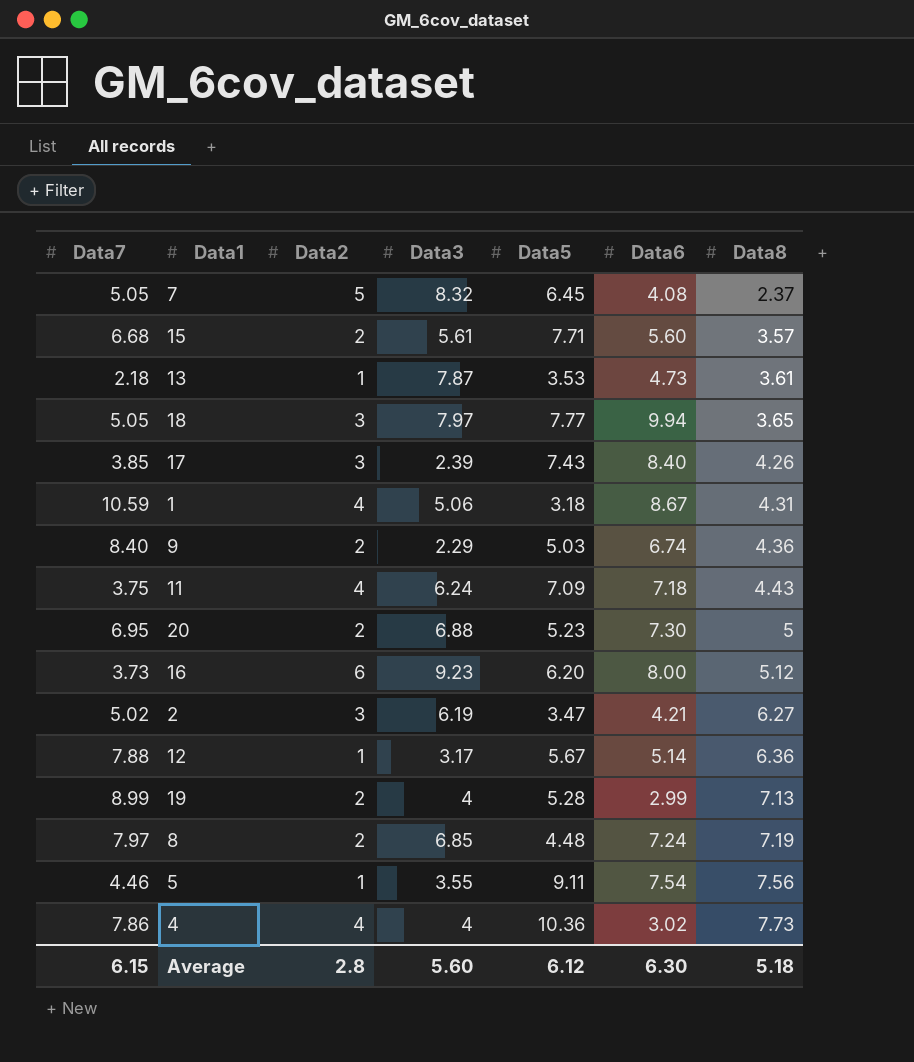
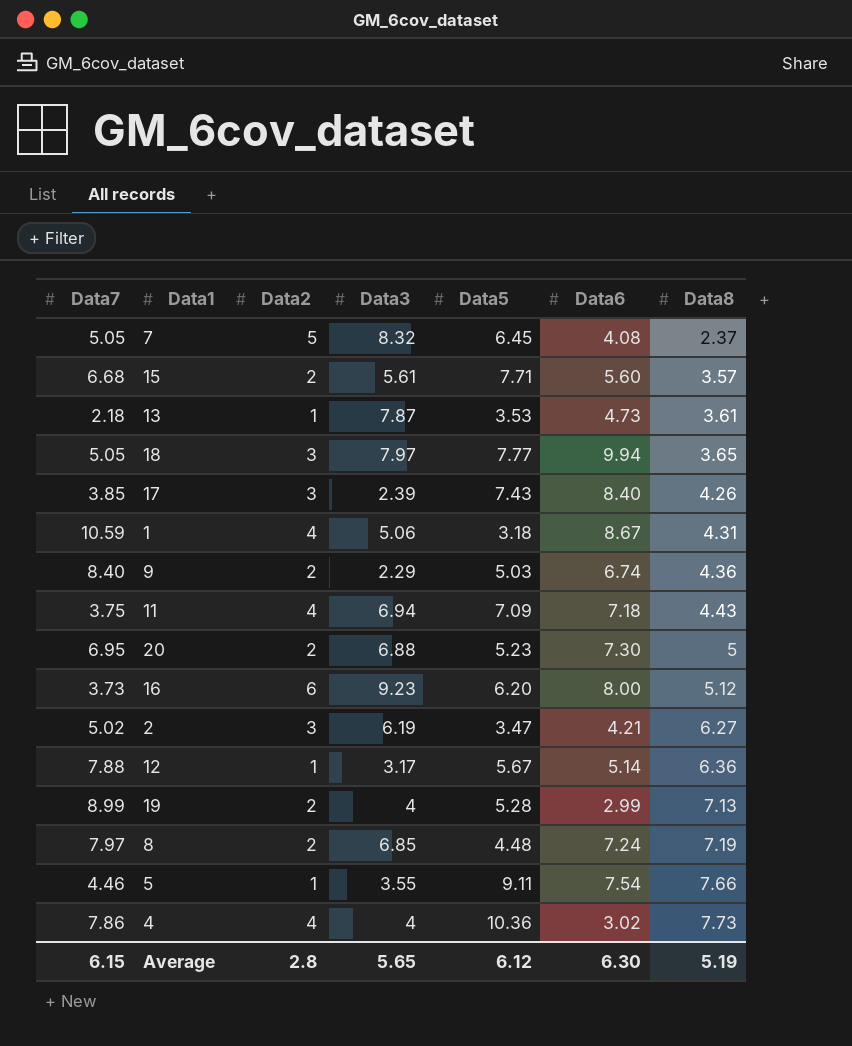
11 | Data3: 6.24 -> 6.94
5 | Data8: 7.56 -> 7.66
Average | Data3: 5.60 -> 5.65
Average | Data8: 5.18 -> 5.19

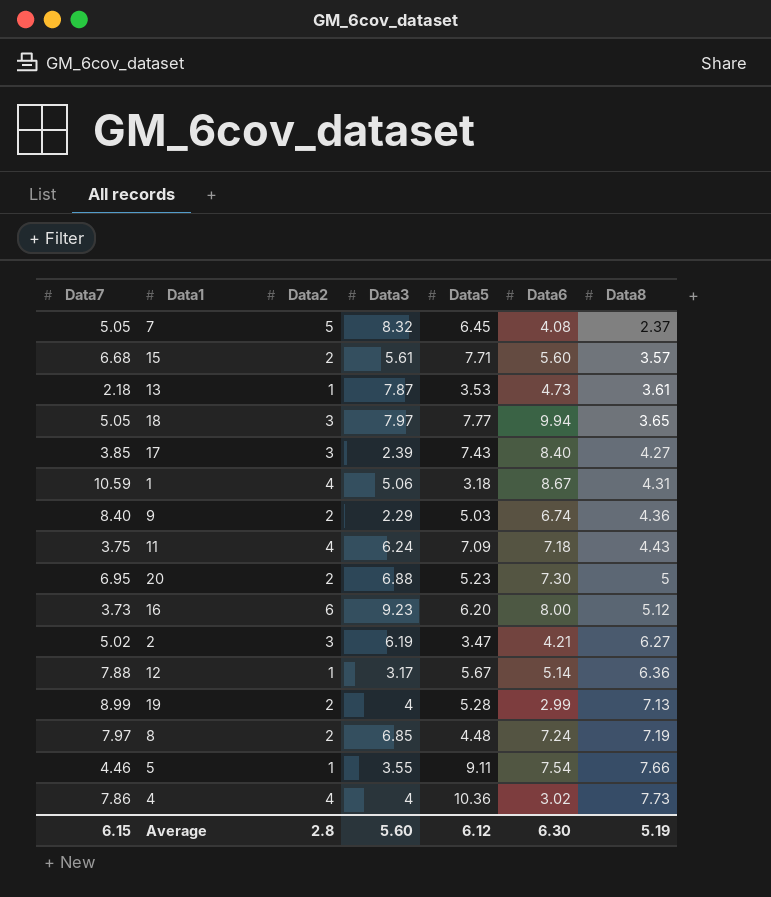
17 | Data8: 4.26 -> 4.27
11 | Data3: 6.94 -> 6.24
Average | Data3: 5.65 -> 5.60

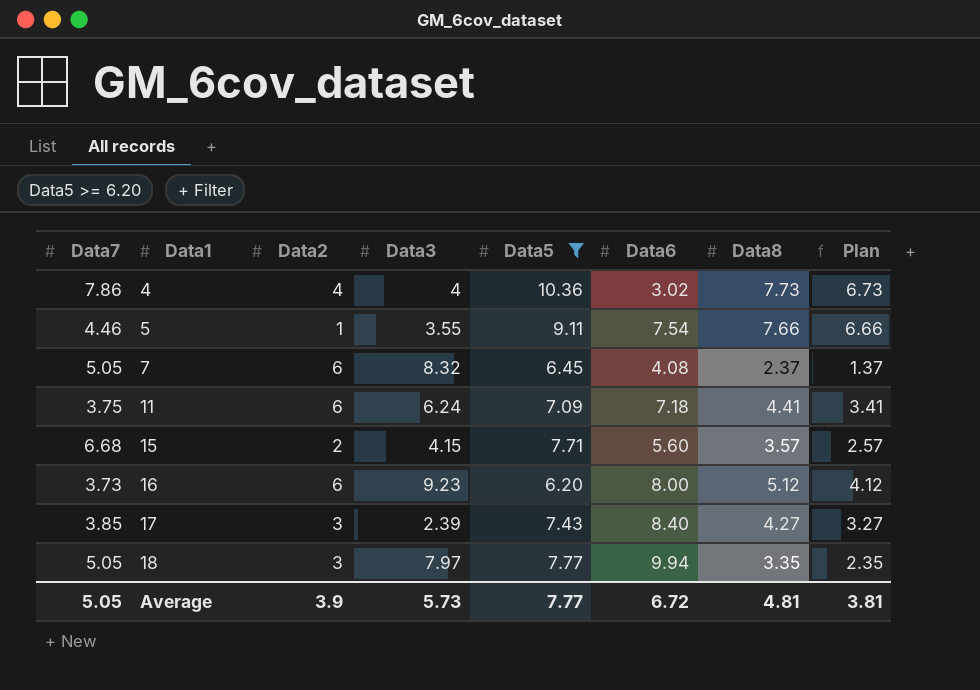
filter: none -> Data5 >= 6.20
row order: Data8 ascending -> Data1 ascending
column Plan | formula: none -> [Data8] - 1
7 | Data2: 5 -> 6
11 | Data2: 4 -> 6
11 | Data8: 4.43 -> 4.41
15 | Data3: 5.61 -> 4.15
18 | Data8: 3.65 -> 3.35
Average | Data7: 6.15 -> 5.05
Average | Data2: 2.8 -> 3.9
Average | Data3: 5.60 -> 5.73
Average | Data5: 6.12 -> 7.77
Average | Data6: 6.30 -> 6.72
Average | Data8: 5.19 -> 4.81

